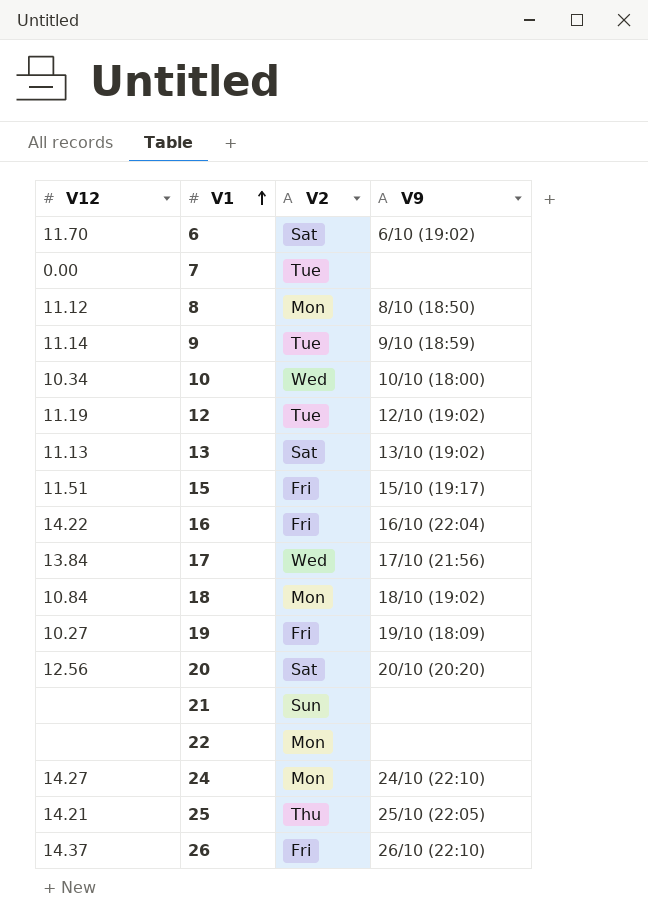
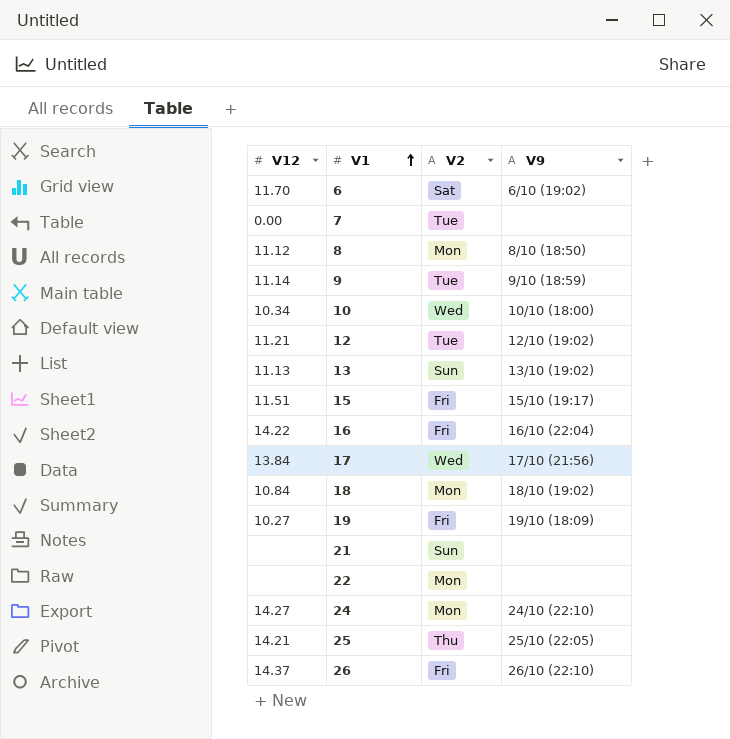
row 20: 12.56 | Sat | 20/10 (20:20) -> none
12 | V12: 11.19 -> 11.21
13 | V2: Sat -> Sun

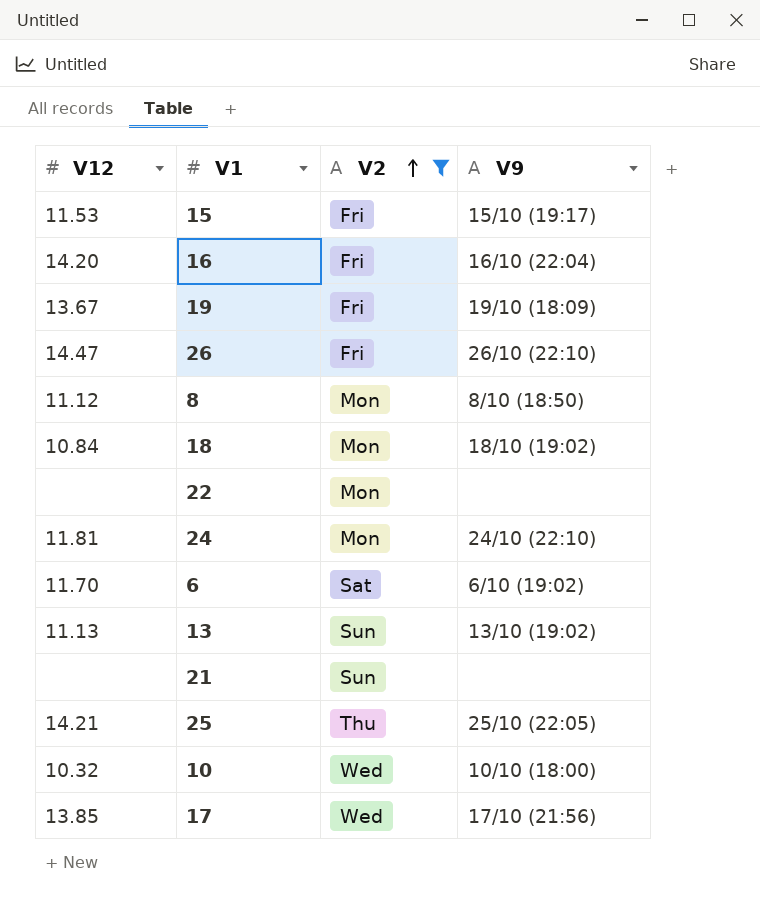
filter: none -> V2 != Tue
row order: V1 ascending -> V2 ascending
15 | V12: 11.51 -> 11.53
16 | V12: 14.22 -> 14.20
19 | V12: 10.27 -> 13.67
26 | V12: 14.37 -> 14.47
24 | V12: 14.27 -> 11.81
10 | V12: 10.34 -> 10.32
17 | V12: 13.84 -> 13.85

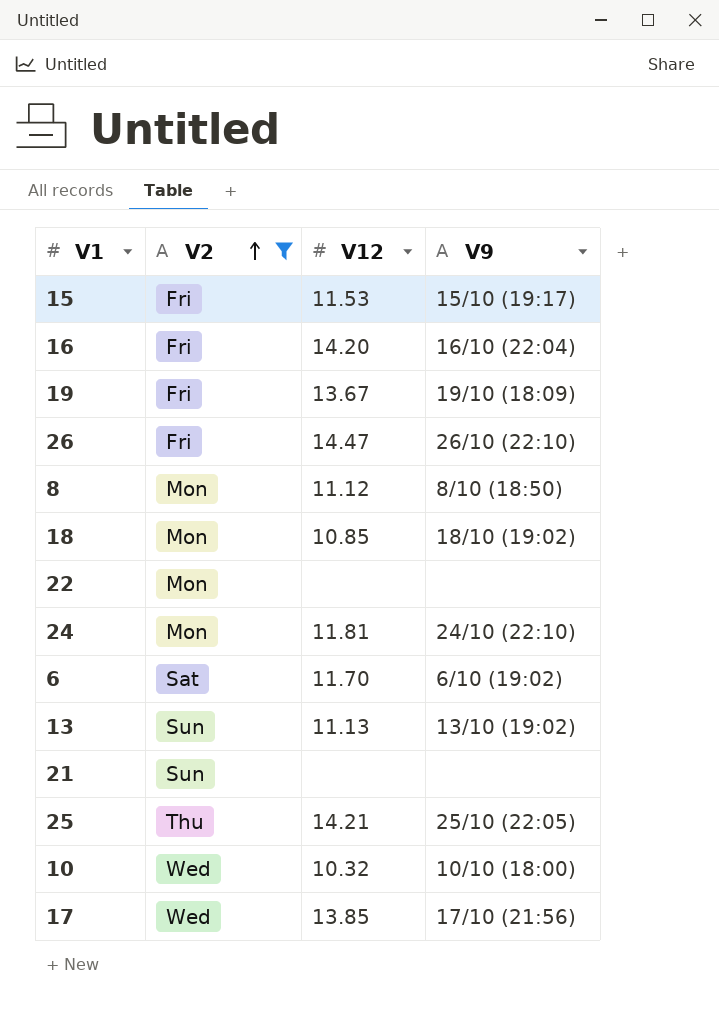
column V12 | position: 1 -> 3
18 | V12: 10.84 -> 10.85

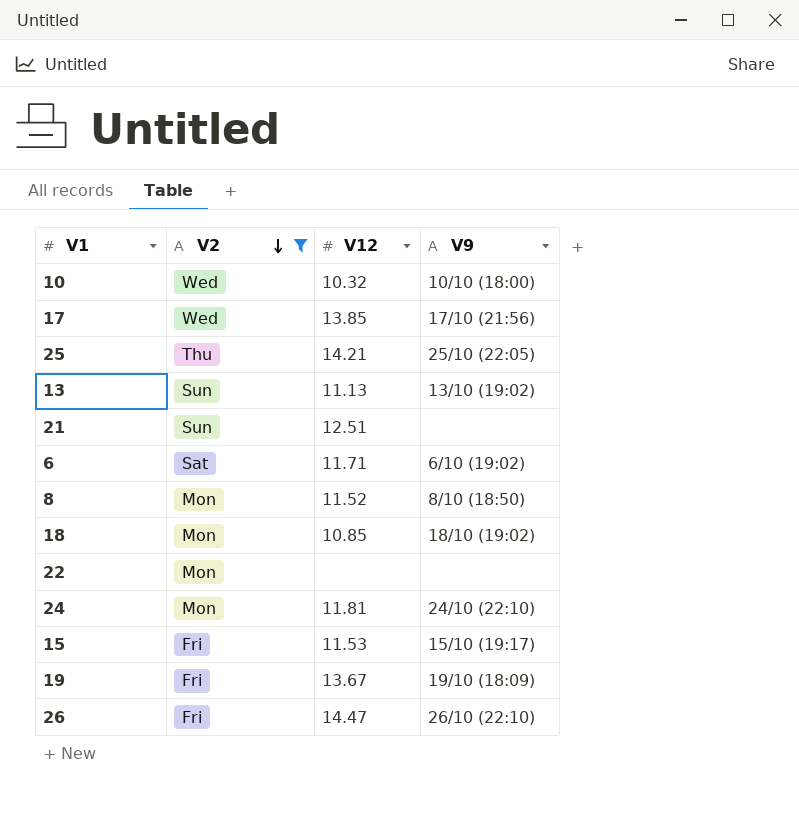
row order: V2 ascending -> V2 descending
row 16: Fri | 14.20 | 16/10 (22:04) -> none
21 | V12: none -> 12.51
6 | V12: 11.70 -> 11.71
8 | V12: 11.12 -> 11.52

